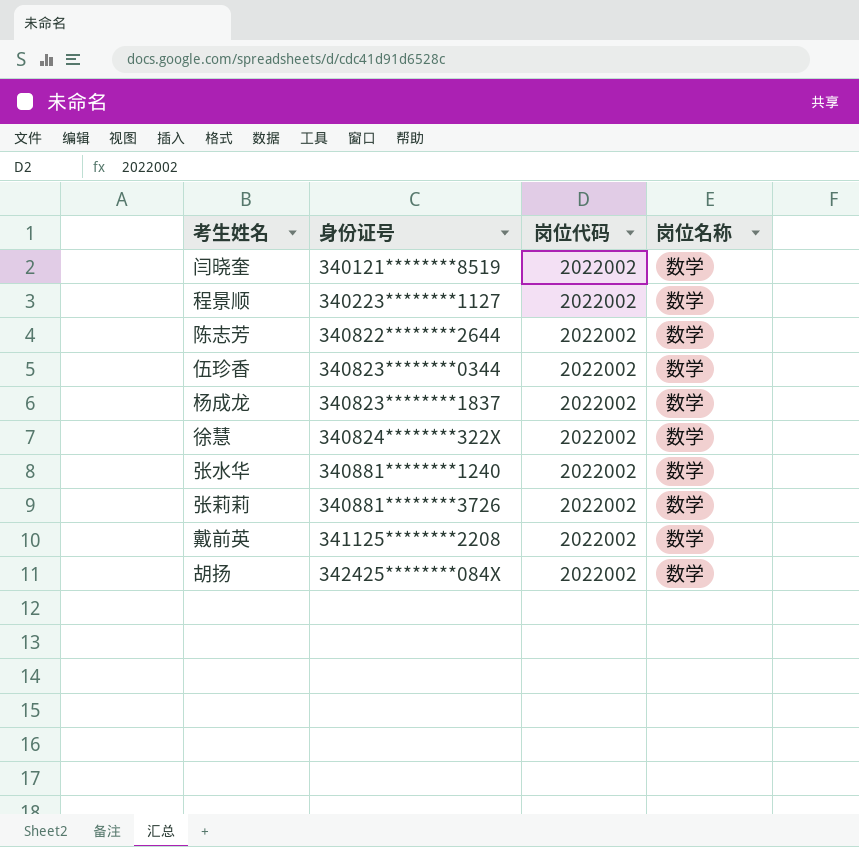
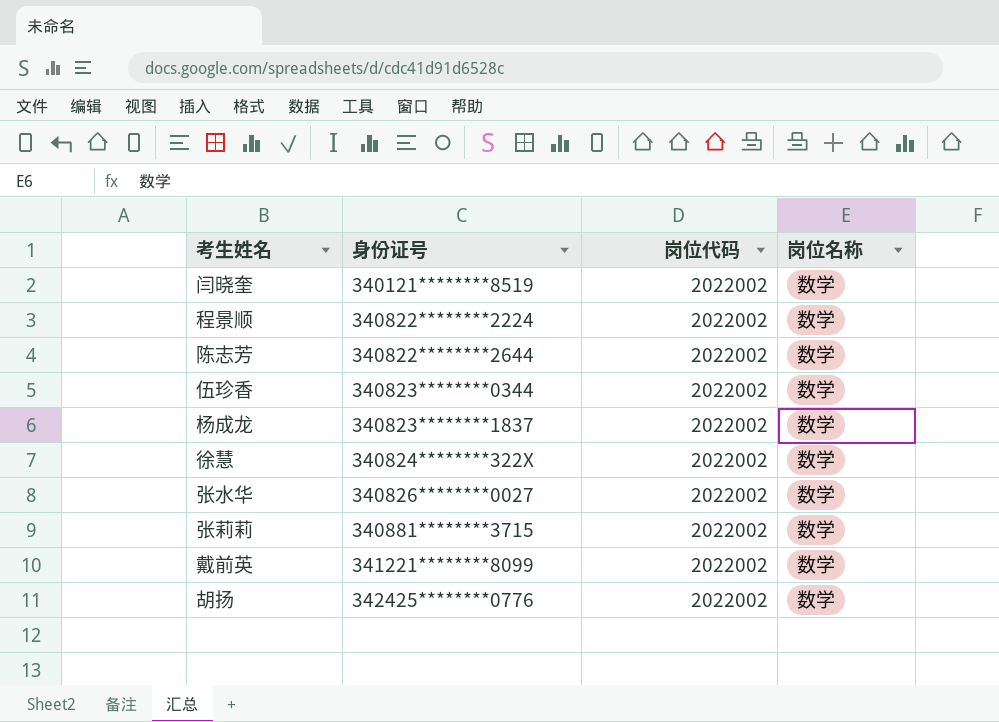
程景顺 | 身份证号: 340223********1127 -> 340822********2224
张水华 | 身份证号: 340881********1240 -> 340826********0027
张莉莉 | 身份证号: 340881********3726 -> 340881********3715
戴前英 | 身份证号: 341125********2208 -> 341221********8099
胡扬 | 身份证号: 342425********084X -> 342425********0776

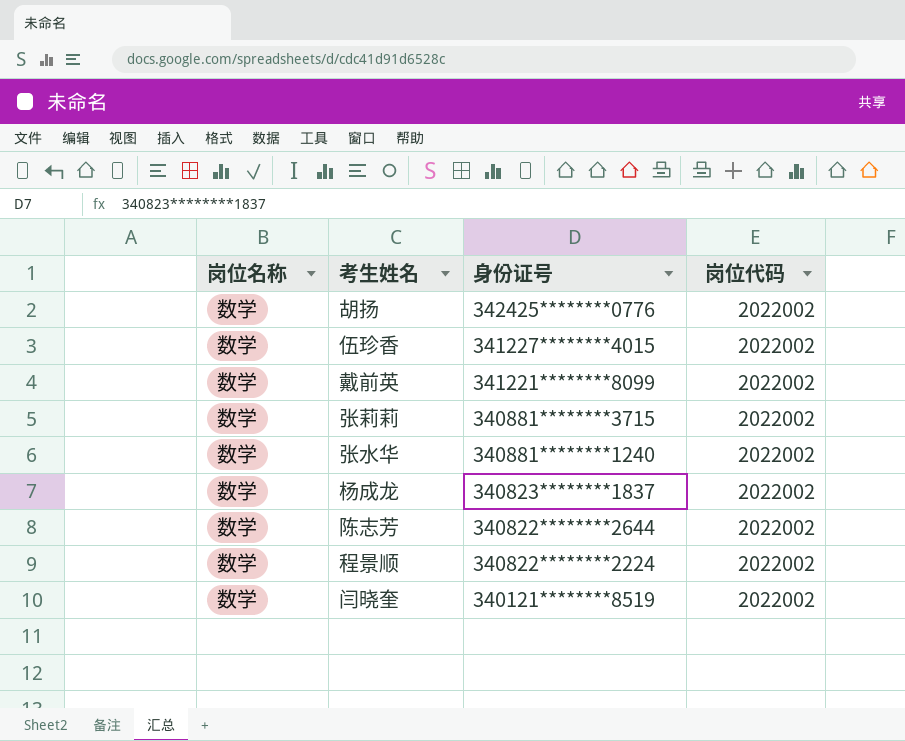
row order: 身份证号 ascending -> 身份证号 descending
column 岗位名称 | position: 4 -> 1
row 徐慧: 340824********322X | 2022002 | 数学 -> none
伍珍香 | 身份证号: 340823********0344 -> 341227********4015
张水华 | 身份证号: 340826********0027 -> 340881********1240

